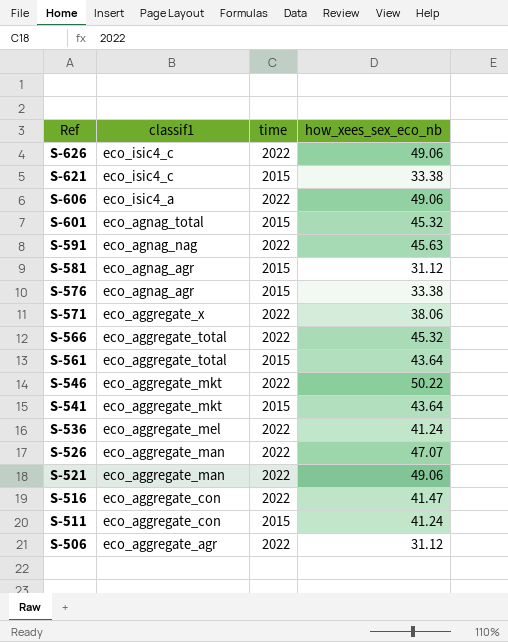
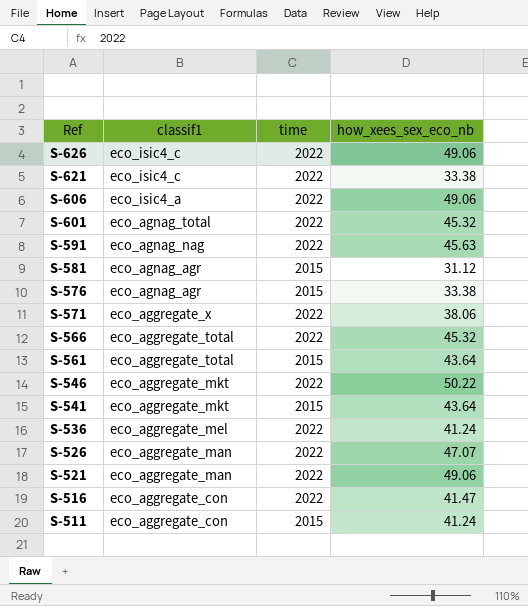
row S-506: eco_aggregate_agr | 2022 | 31.12 -> none
S-621 | time: 2015 -> 2022
S-601 | time: 2015 -> 2022

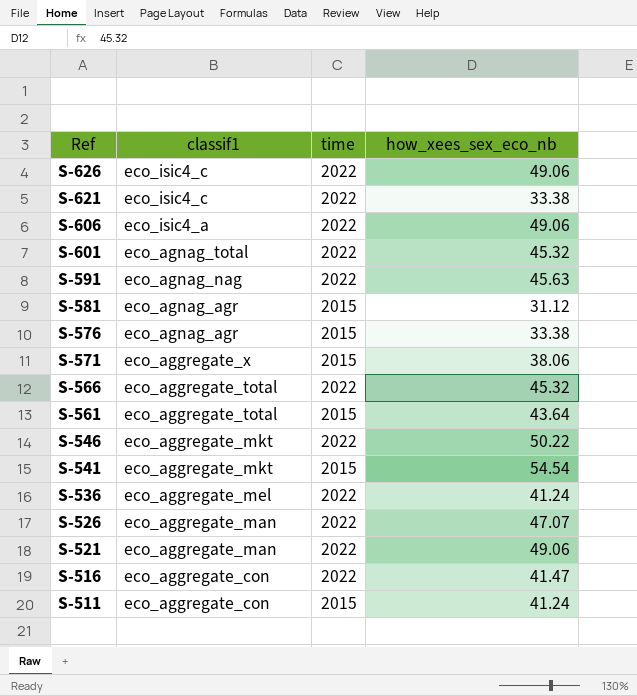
S-571 | time: 2022 -> 2015
S-541 | how_xees_sex_eco_nb: 43.64 -> 54.54

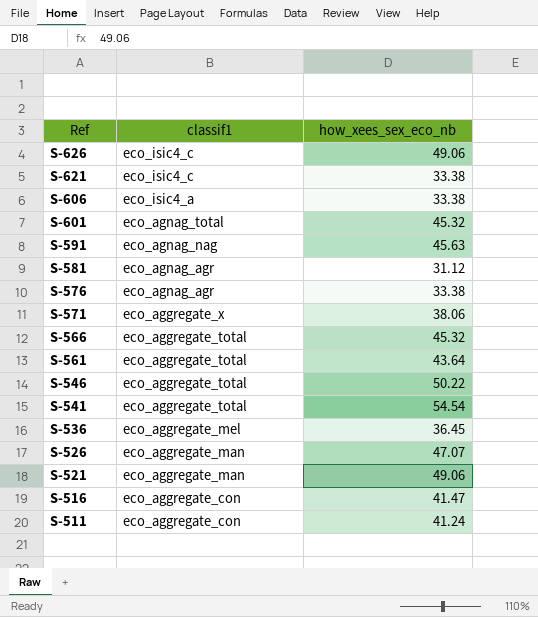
column time | position: 3 -> none
S-606 | how_xees_sex_eco_nb: 49.06 -> 33.38
S-546 | classif1: eco_aggregate_mkt -> eco_aggregate_total
S-541 | classif1: eco_aggregate_mkt -> eco_aggregate_total
S-536 | how_xees_sex_eco_nb: 41.24 -> 36.45

